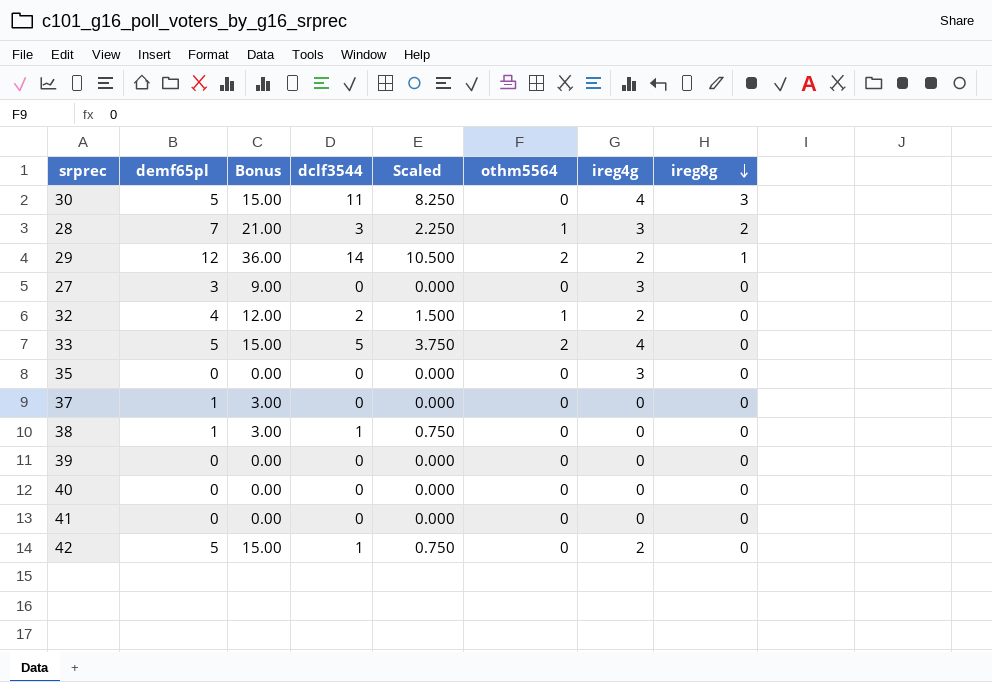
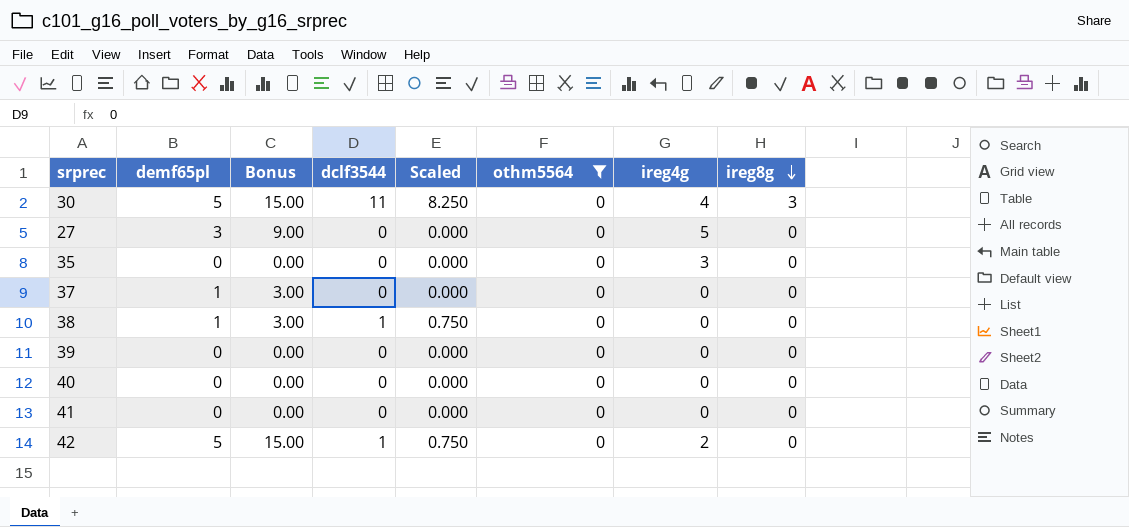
filter: none -> othm5564 = 0
27 | ireg4g: 3 -> 5

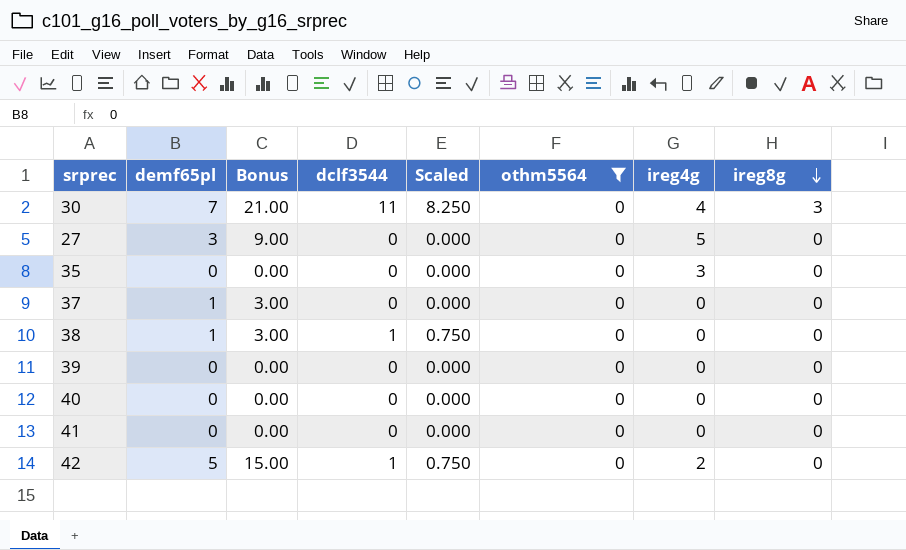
30 | demf65pl: 5 -> 7
30 | Bonus: 15.00 -> 21.00

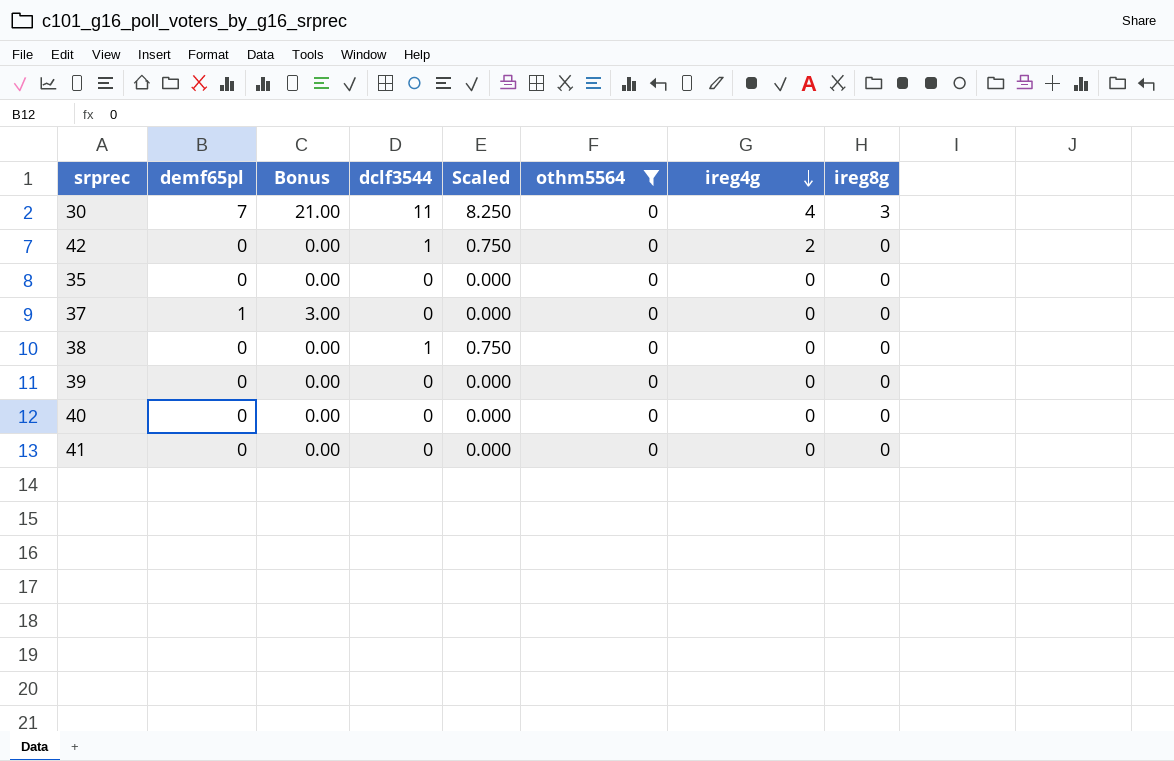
row order: ireg8g descending -> ireg4g descending
row 27: 3 | 9.00 | 0 | 0.000 | 0 | 5 | 0 -> none
42 | demf65pl: 5 -> 0
42 | Bonus: 15.00 -> 0.00
35 | ireg4g: 3 -> 0
38 | demf65pl: 1 -> 0
38 | Bonus: 3.00 -> 0.00

